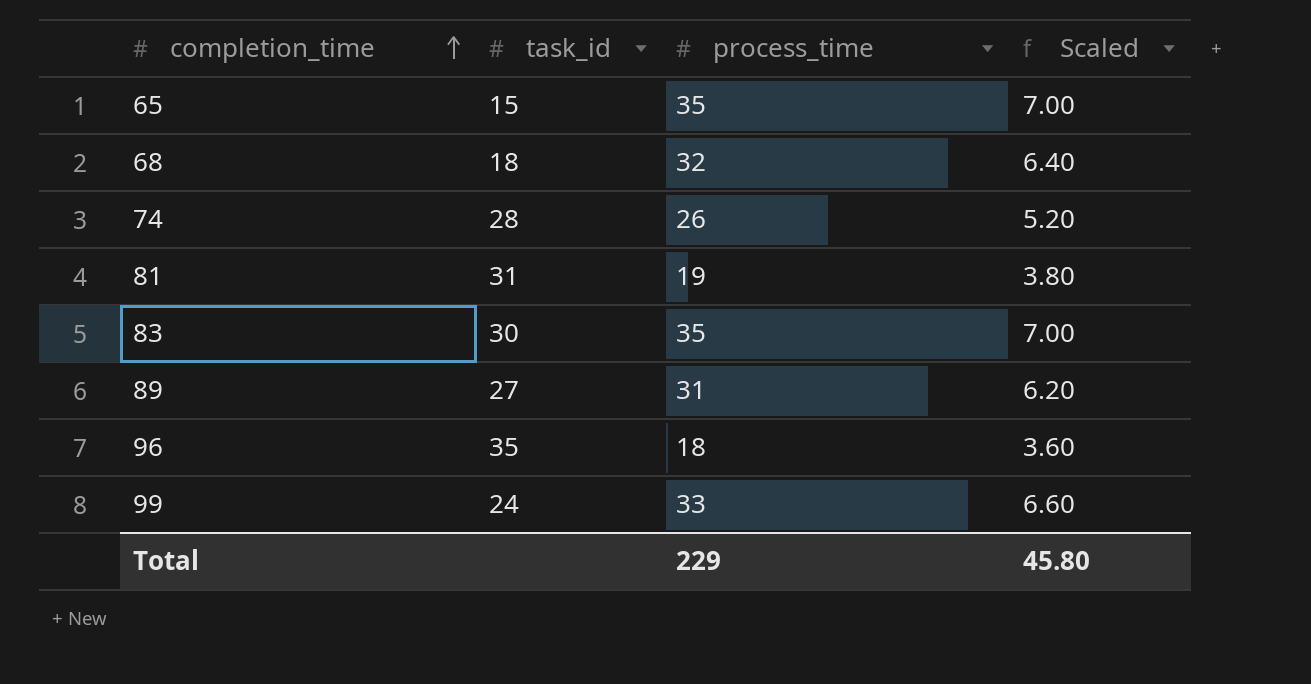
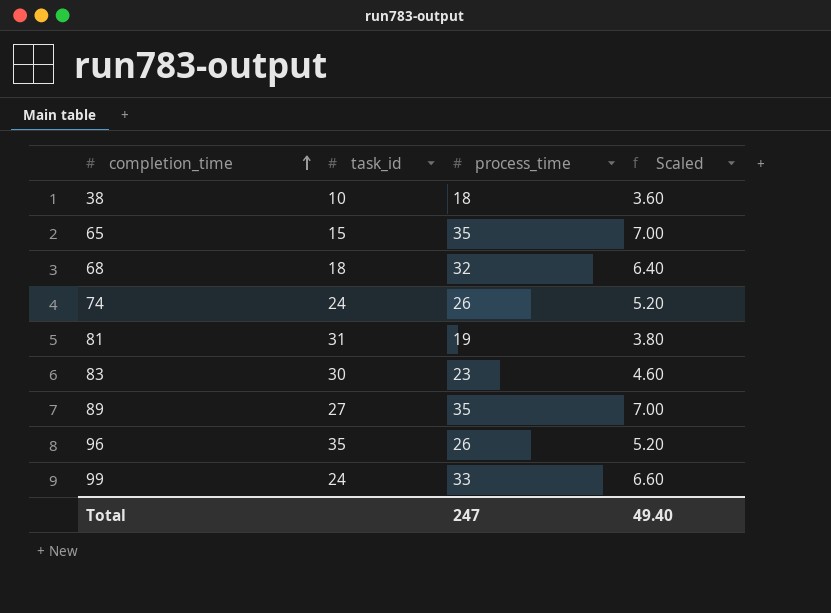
row 38: none -> 10 | 18 | 3.60
74 | task_id: 28 -> 24
83 | process_time: 35 -> 23
83 | Scaled: 7.00 -> 4.60
89 | process_time: 31 -> 35
89 | Scaled: 6.20 -> 7.00
96 | process_time: 18 -> 26
96 | Scaled: 3.60 -> 5.20
Total | process_time: 229 -> 247
Total | Scaled: 45.80 -> 49.40

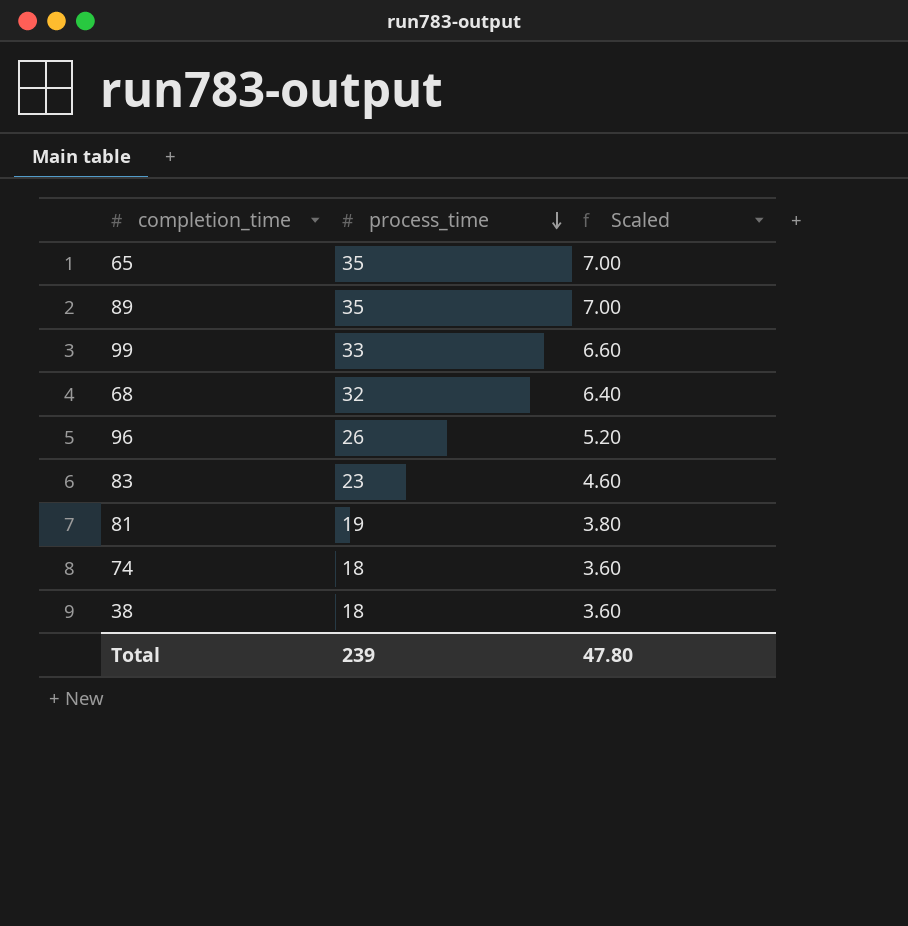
row order: completion_time ascending -> process_time descending
column task_id | position: 2 -> none
74 | process_time: 26 -> 18
74 | Scaled: 5.20 -> 3.60
Total | process_time: 247 -> 239
Total | Scaled: 49.40 -> 47.80

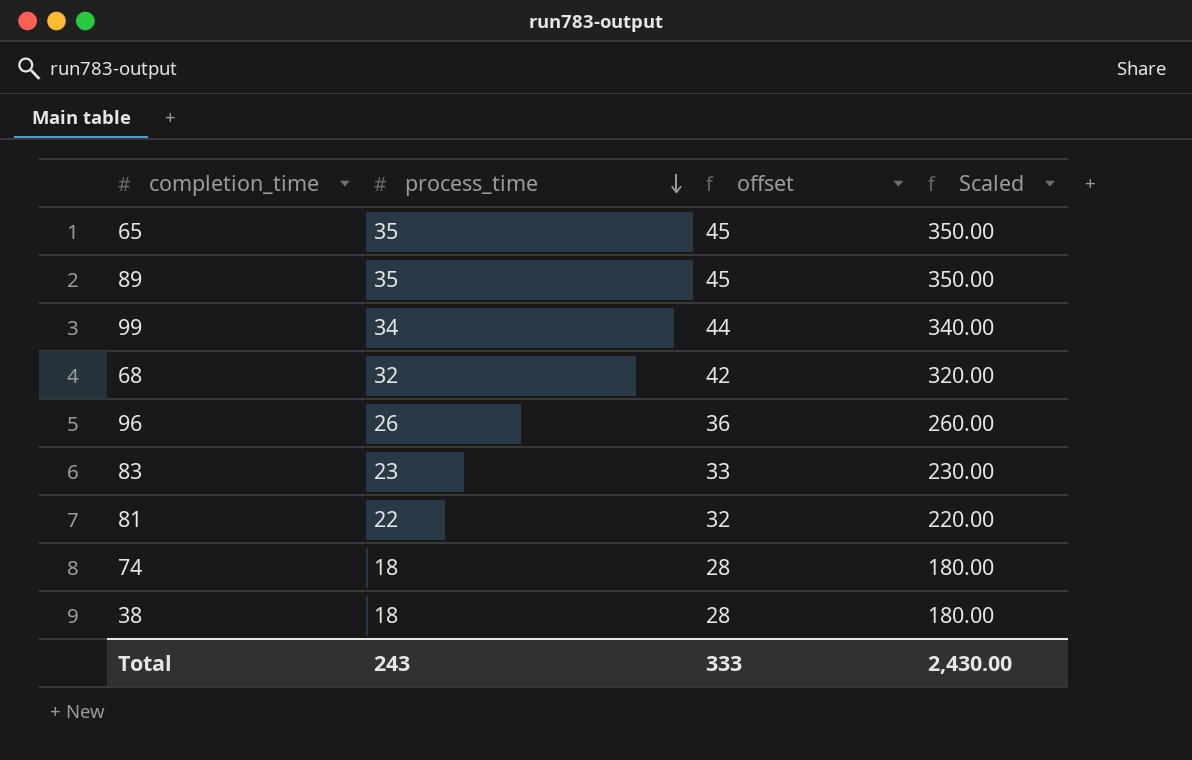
column offset | formula: none -> [process_time] + 10
column Scaled | formula: [process_time] * 0.2 -> [process_time] * 10
99 | process_time: 33 -> 34
81 | process_time: 19 -> 22
Total | process_time: 239 -> 243
Total | Scaled: 47.80 -> 2,430.00

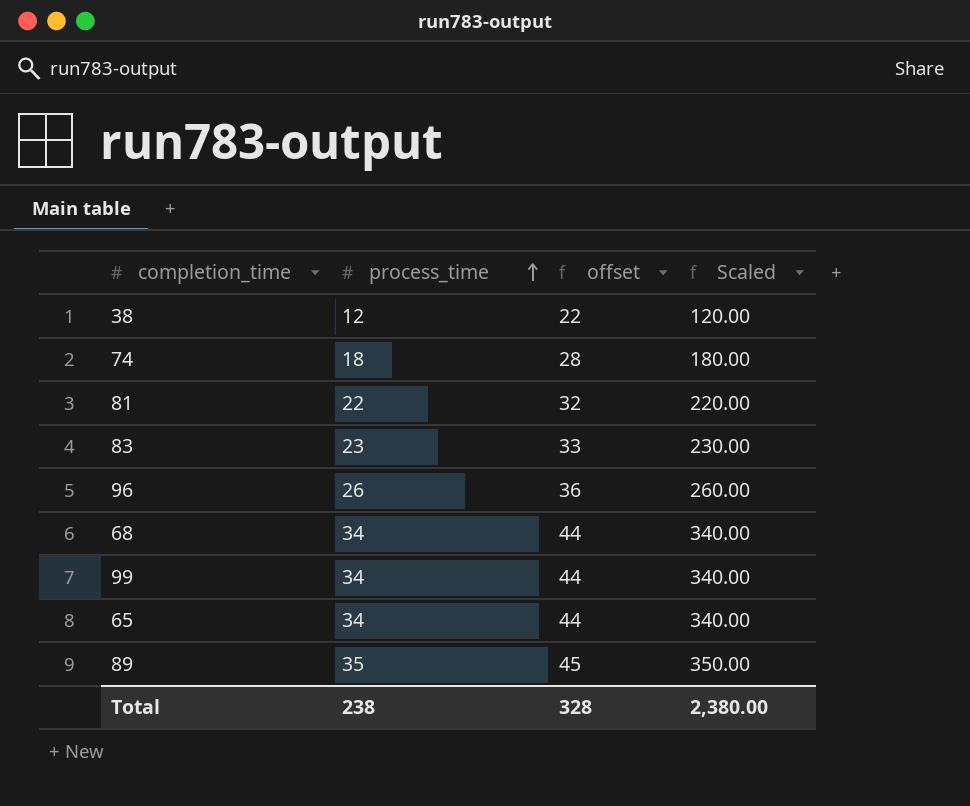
row order: process_time descending -> process_time ascending
38 | process_time: 18 -> 12
38 | offset: 28 -> 22
38 | Scaled: 180.00 -> 120.00
68 | process_time: 32 -> 34
68 | offset: 42 -> 44
68 | Scaled: 320.00 -> 340.00
65 | process_time: 35 -> 34
65 | offset: 45 -> 44
65 | Scaled: 350.00 -> 340.00
Total | process_time: 243 -> 238
Total | offset: 333 -> 328
Total | Scaled: 2,430.00 -> 2,380.00

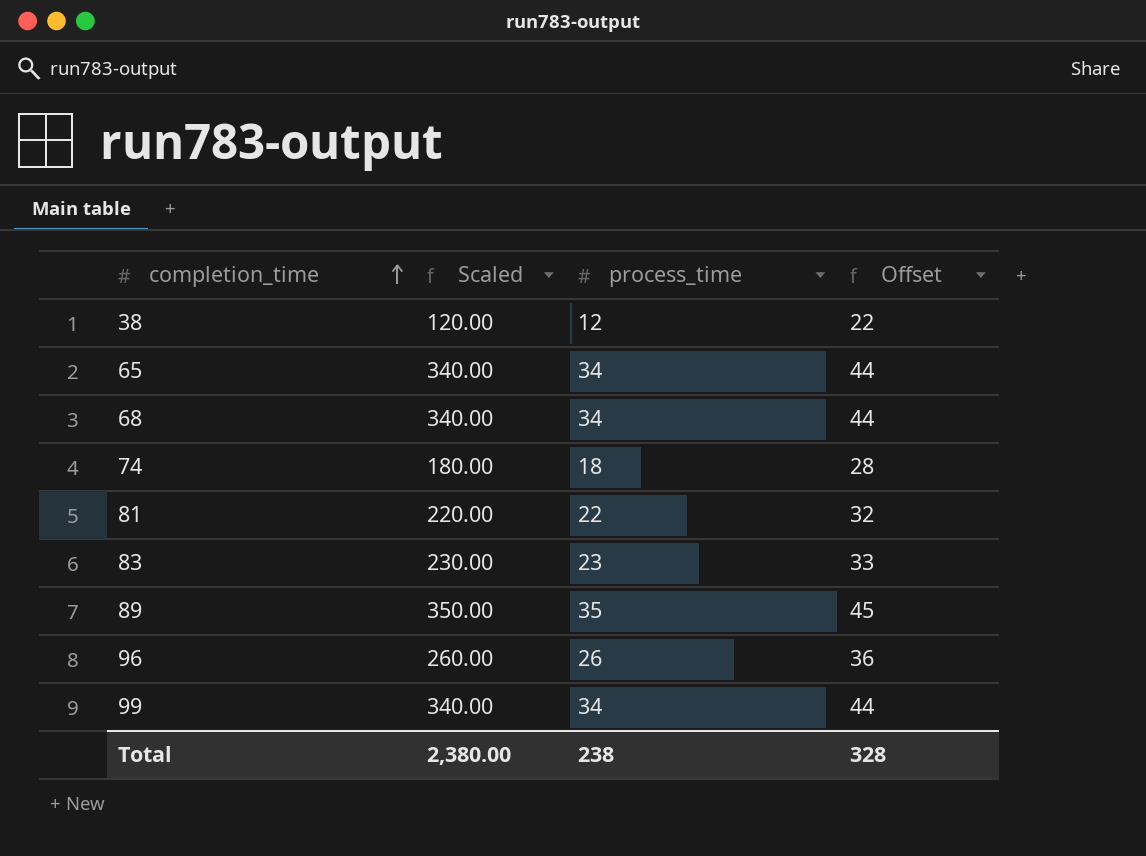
row order: process_time ascending -> completion_time ascending
column Scaled | position: 4 -> 2
column name: offset -> Offset

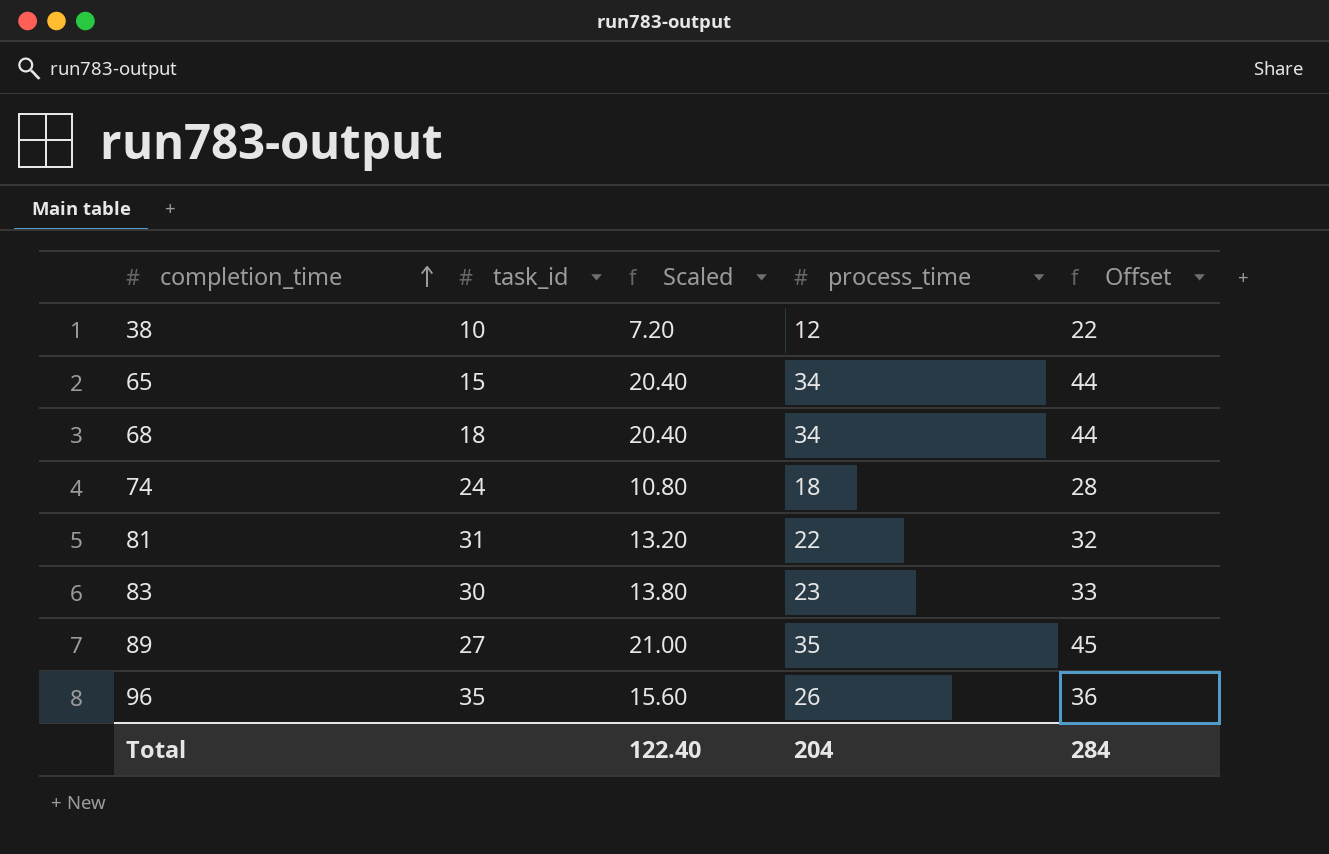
column task_id | position: none -> 2
column Scaled | formula: [process_time] * 10 -> [process_time] * 0.6
row 99: 340.00 | 34 | 44 -> none
Total | Scaled: 2,380.00 -> 122.40
Total | process_time: 238 -> 204
Total | Offset: 328 -> 284

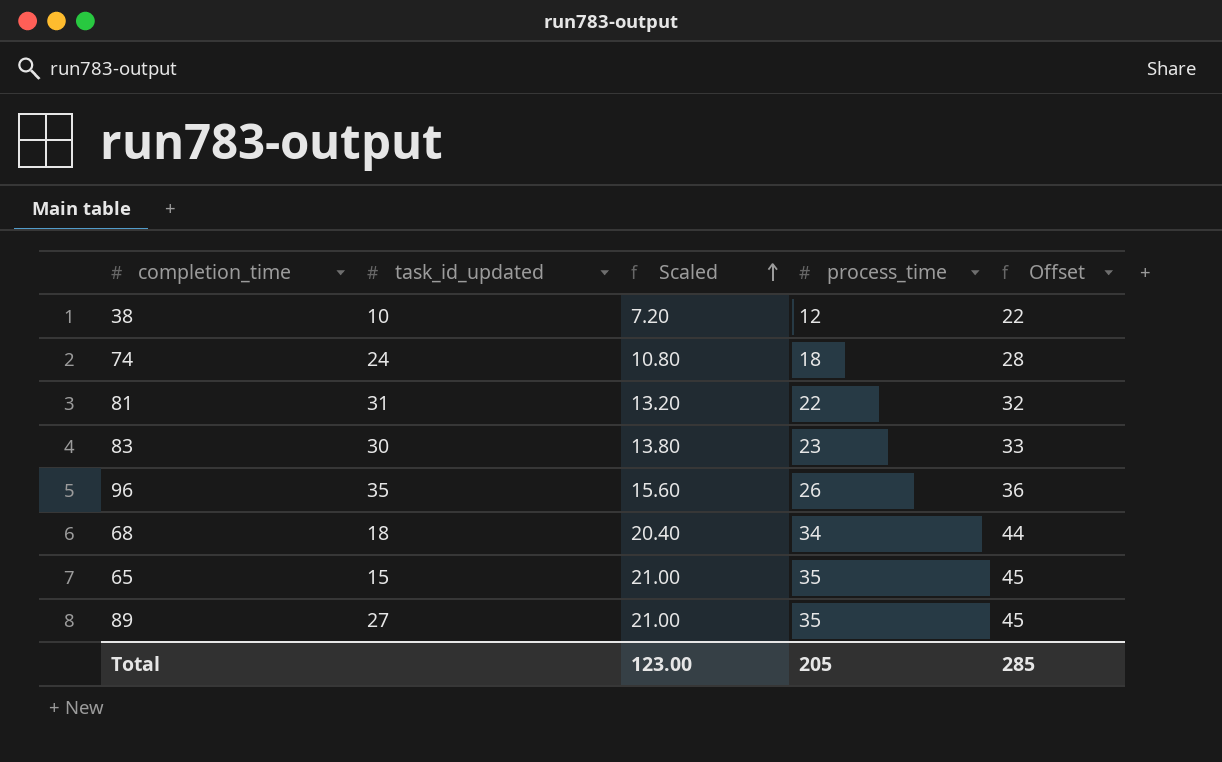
row order: completion_time ascending -> Scaled ascending
column name: task_id -> task_id_updated
65 | Scaled: 20.40 -> 21.00
65 | process_time: 34 -> 35
65 | Offset: 44 -> 45
Total | Scaled: 122.40 -> 123.00
Total | process_time: 204 -> 205
Total | Offset: 284 -> 285

